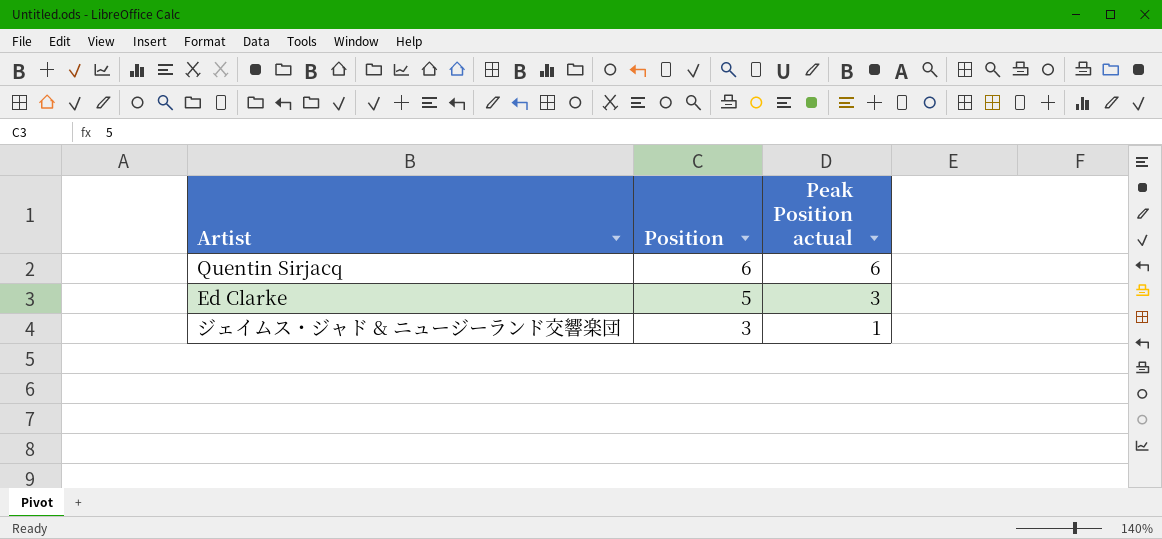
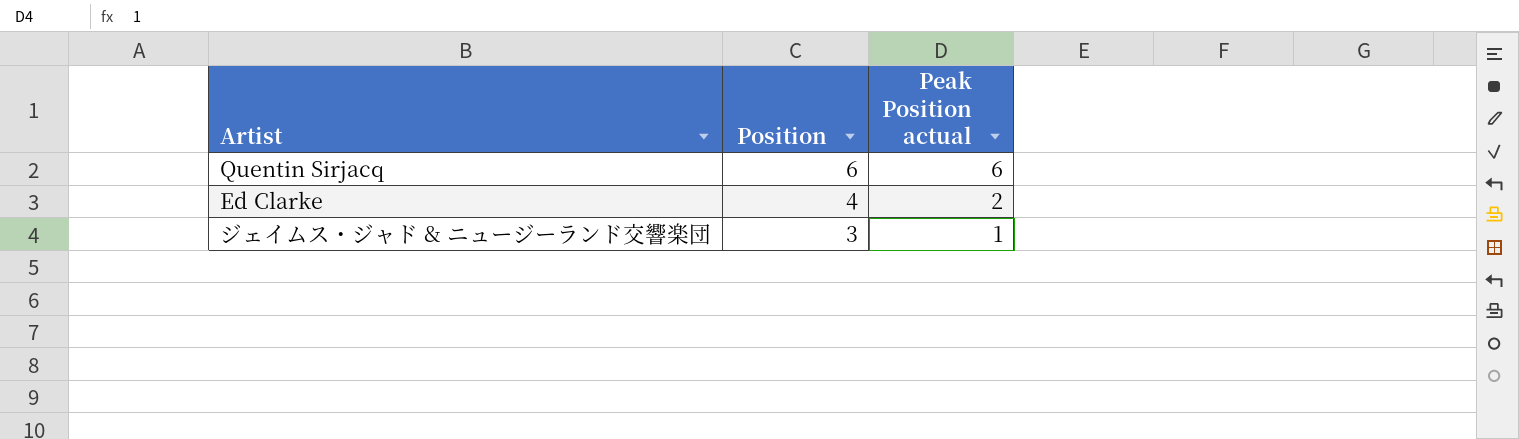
Ed Clarke | Position: 5 -> 4
Ed Clarke | Peak Position actual: 3 -> 2

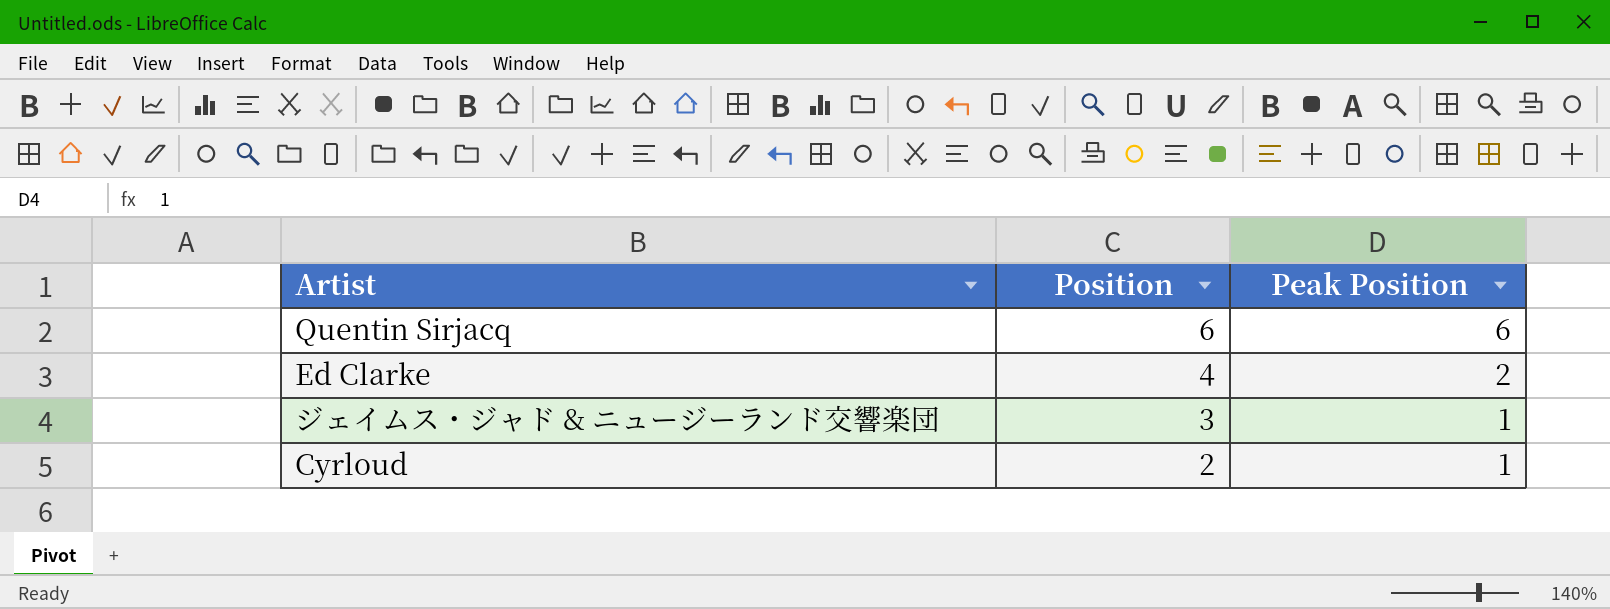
column name: Peak Position actual -> Peak Position
row Cyrloud: none -> 2 | 1

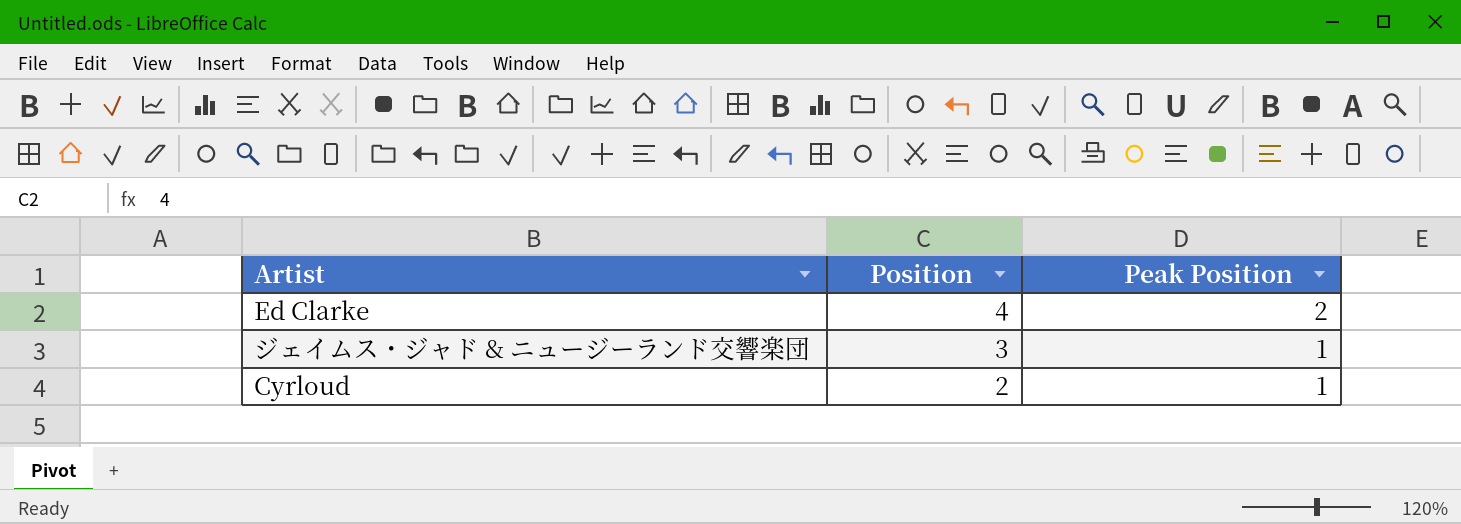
row Quentin Sirjacq: 6 | 6 -> none

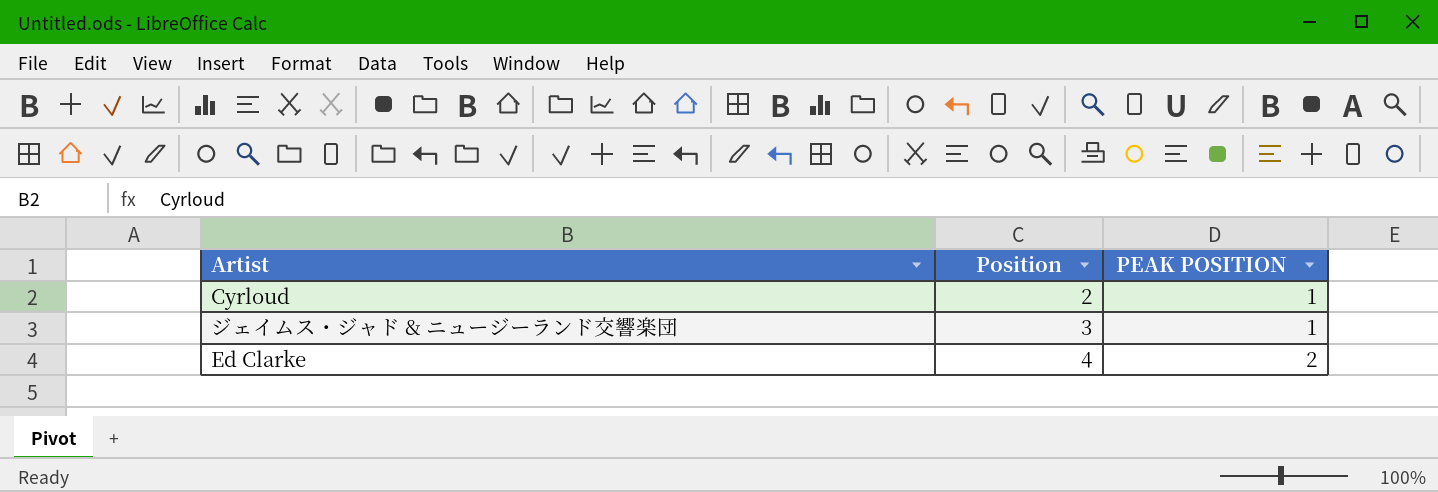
row order: Position descending -> Position ascending
column name: Peak Position -> PEAK POSITION

